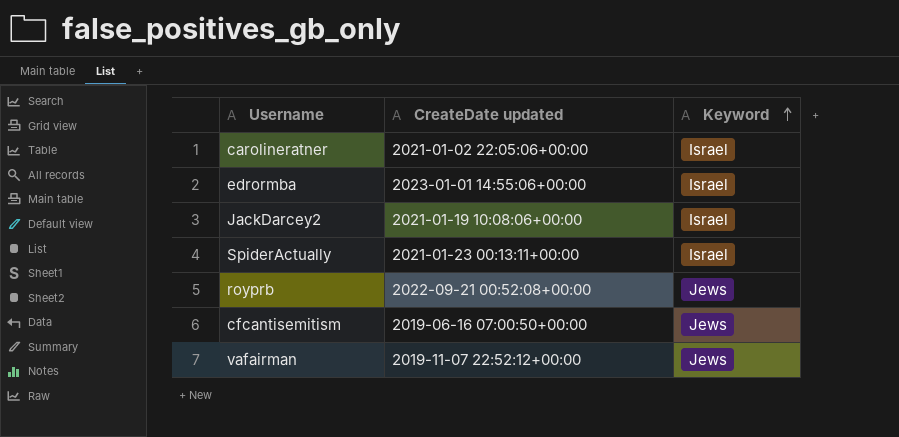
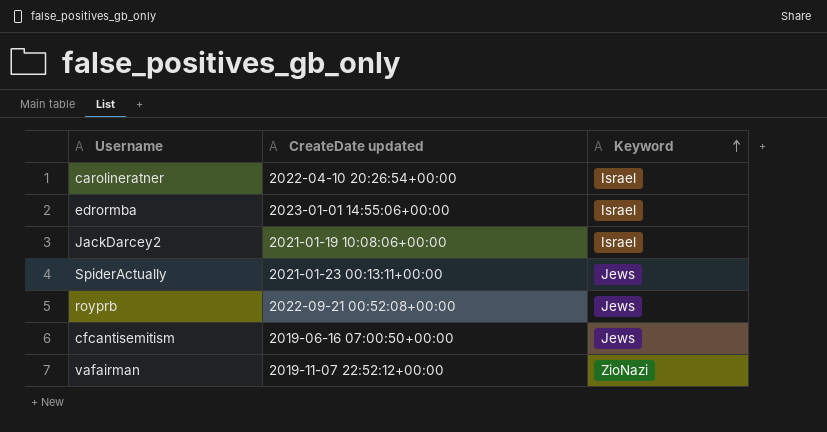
carolineratner | CreateDate updated: 2021-01-02 22:05:06+00:00 -> 2022-04-10 20:26:54+00:00
SpiderActually | Keyword: Israel -> Jews
vafairman | Keyword: Jews -> ZioNazi

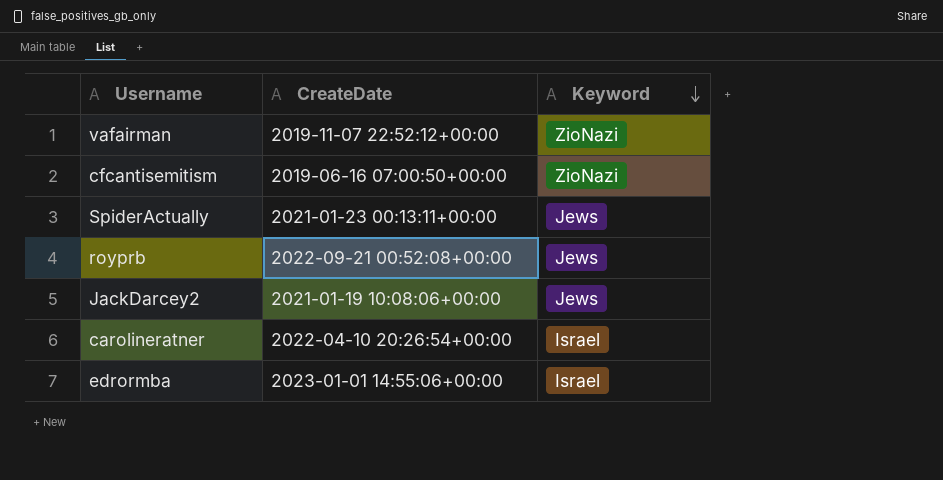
row order: Keyword ascending -> Keyword descending
column name: CreateDate updated -> CreateDate
cfcantisemitism | Keyword: Jews -> ZioNazi
JackDarcey2 | Keyword: Israel -> Jews

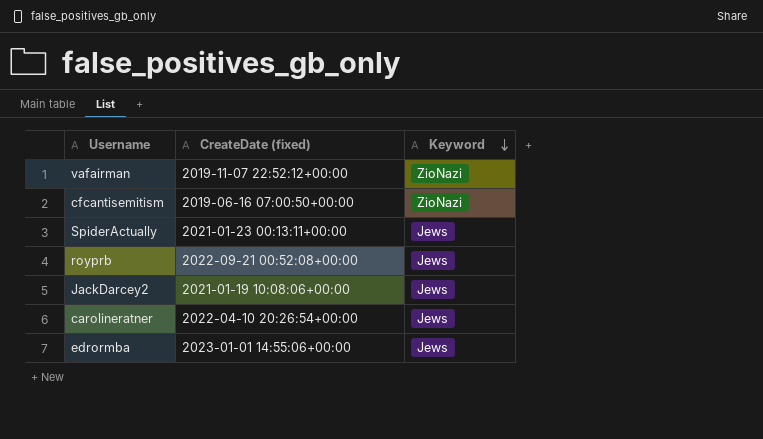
column name: CreateDate -> CreateDate (fixed)
carolineratner | Keyword: Israel -> Jews
edrormba | Keyword: Israel -> Jews

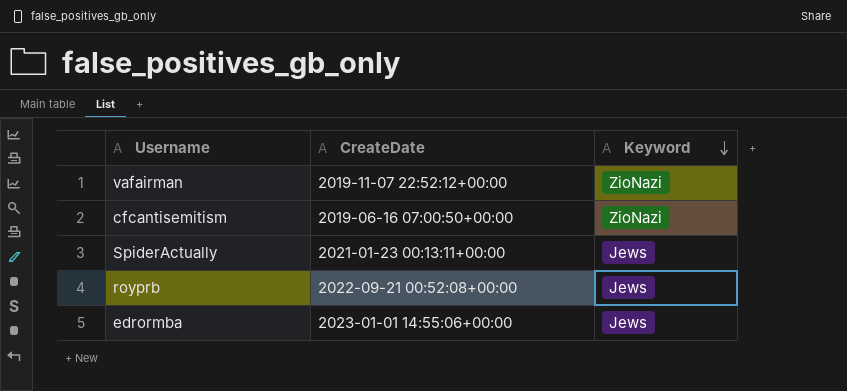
column name: CreateDate (fixed) -> CreateDate
row JackDarcey2: 2021-01-19 10:08:06+00:00 | Jews -> none
row carolineratner: 2022-04-10 20:26:54+00:00 | Jews -> none

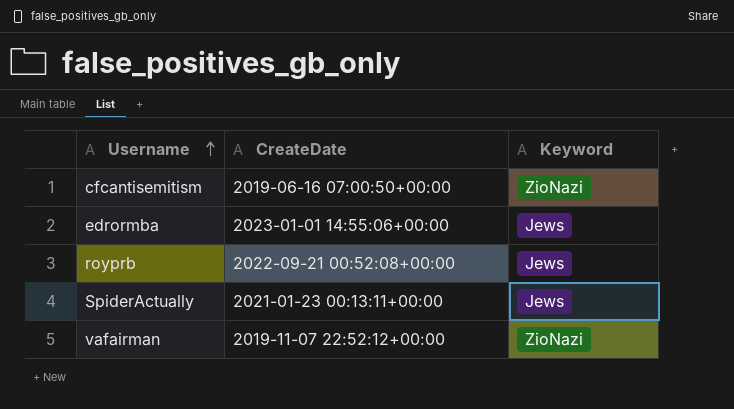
row order: Keyword descending -> Username ascending

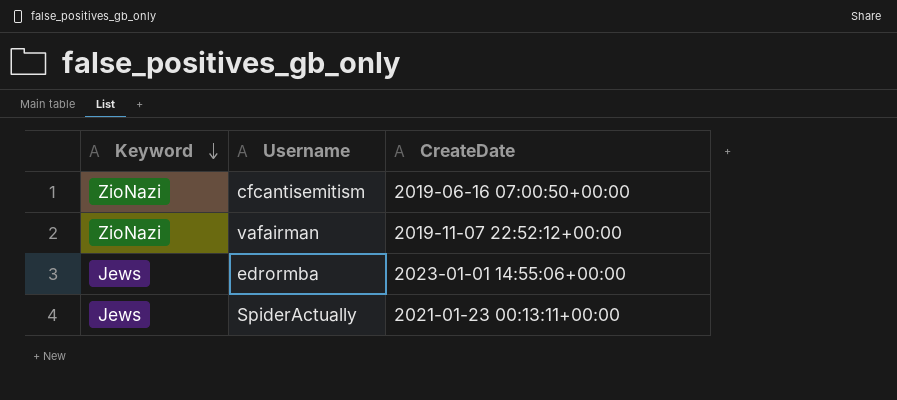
row order: Username ascending -> Keyword descending
column Keyword | position: 3 -> 1
row royprb: 2022-09-21 00:52:08+00:00 | Jews -> none

